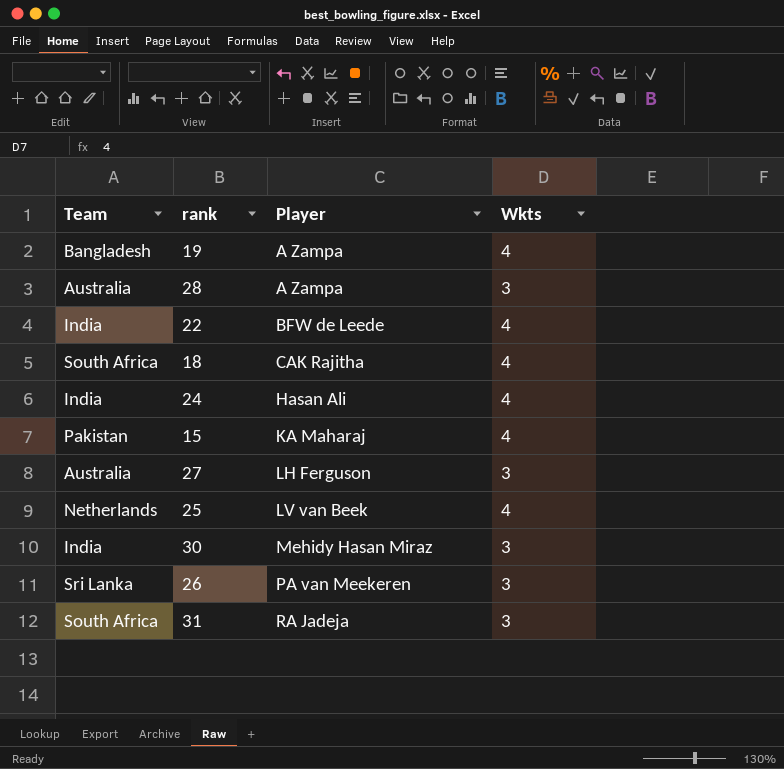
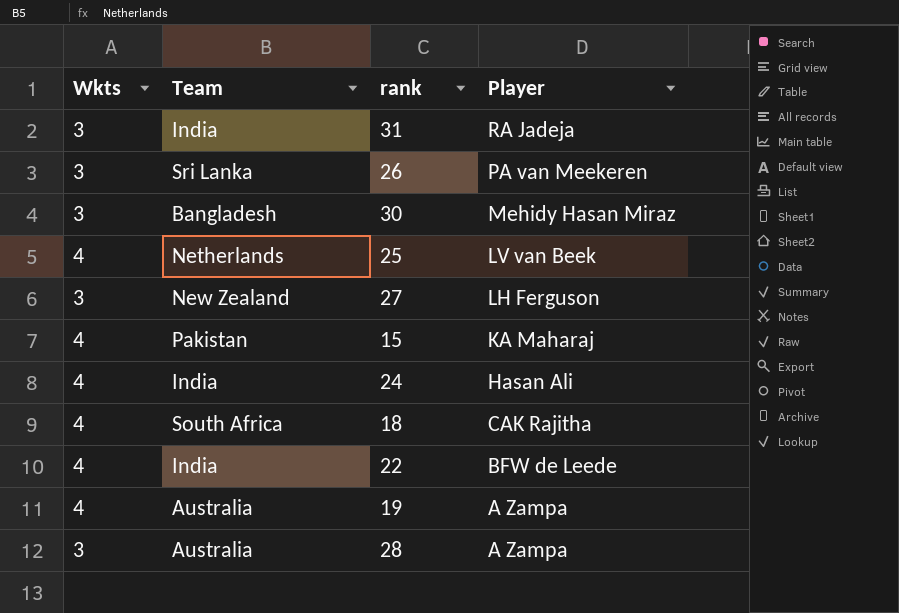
row order: Player ascending -> Player descending
column Wkts | position: 4 -> 1
31 | Team: South Africa -> India
30 | Team: India -> Bangladesh
27 | Team: Australia -> New Zealand
19 | Team: Bangladesh -> Australia

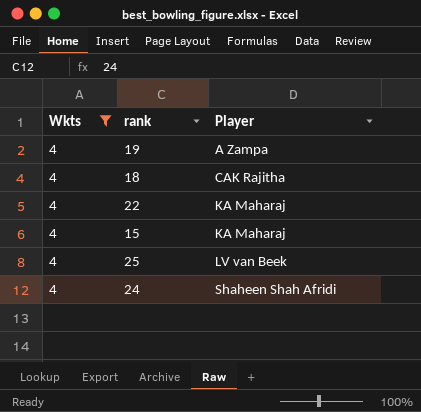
filter: none -> Wkts = 4
row order: Player descending -> Player ascending
column Team | position: 2 -> none
22 | Player: BFW de Leede -> KA Maharaj
24 | Player: Hasan Ali -> Shaheen Shah Afridi

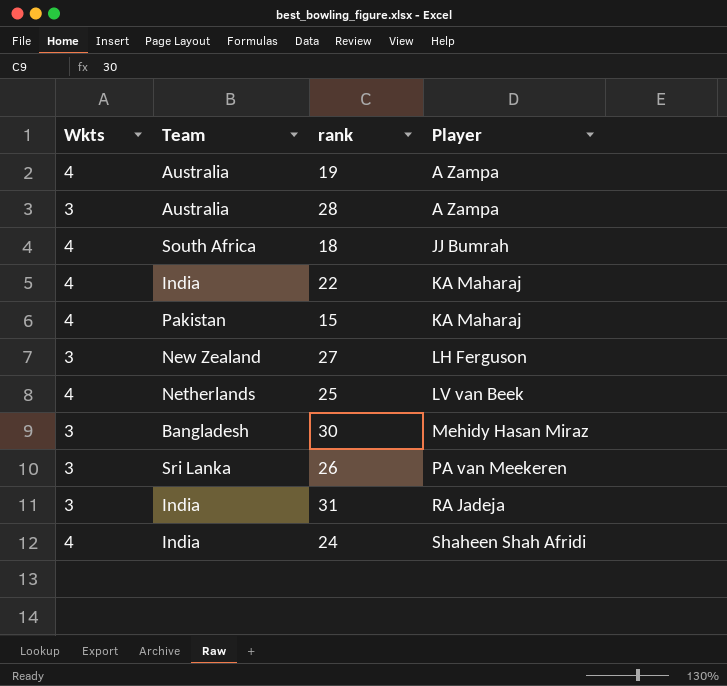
filter: Wkts = 4 -> none
column Team | position: none -> 2
18 | Player: CAK Rajitha -> JJ Bumrah

